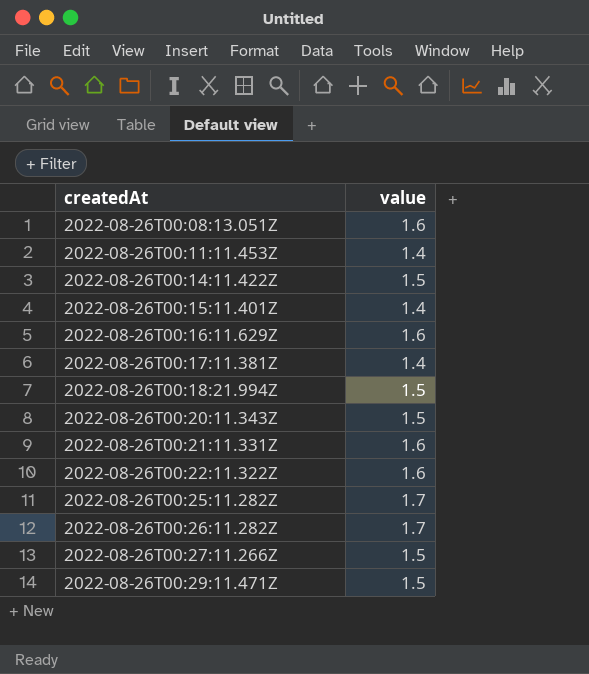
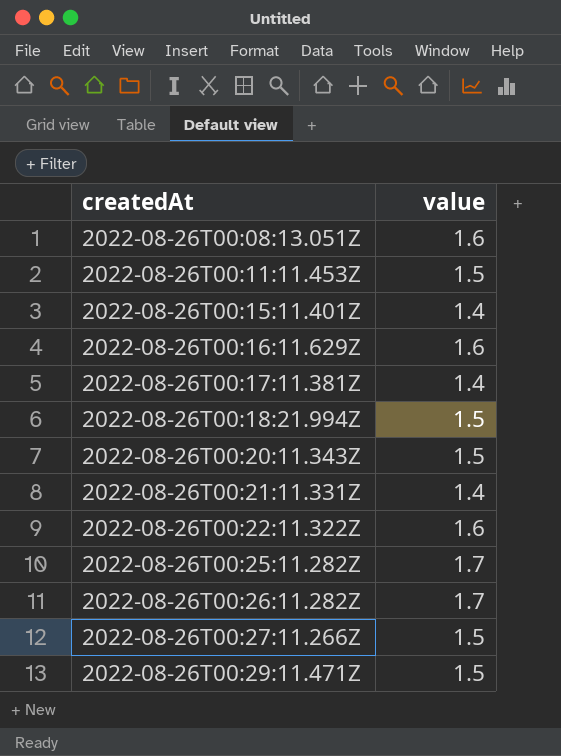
row 2022-08-26T00:14:11.422Z: 1.5 -> none
2022-08-26T00:11:11.453Z | value: 1.4 -> 1.5
2022-08-26T00:21:11.331Z | value: 1.6 -> 1.4

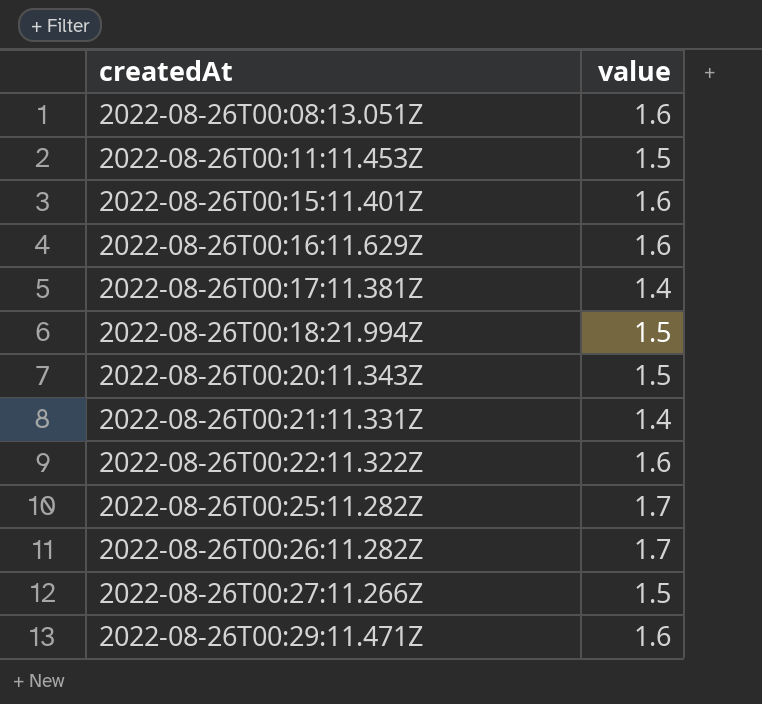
2022-08-26T00:15:11.401Z | value: 1.4 -> 1.6
2022-08-26T00:29:11.471Z | value: 1.5 -> 1.6

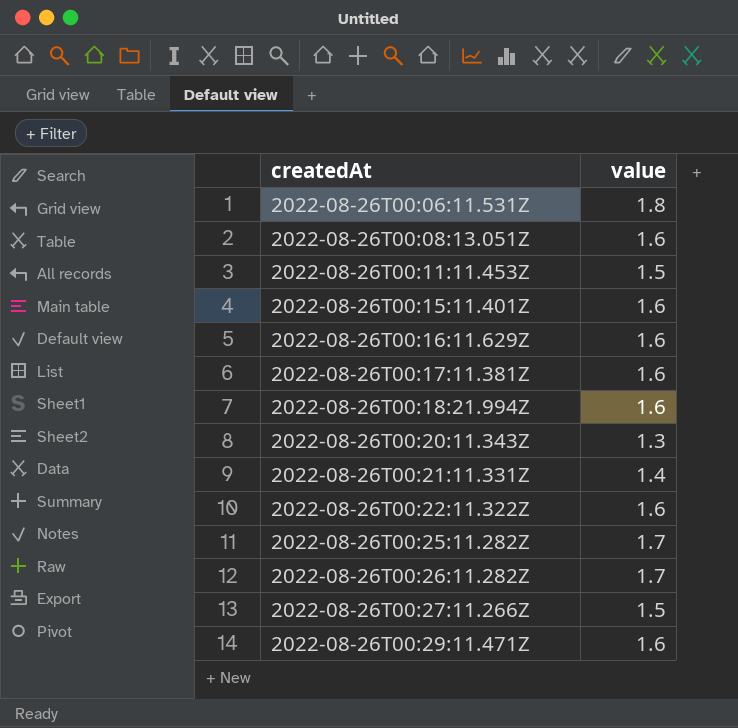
row 2022-08-26T00:06:11.531Z: none -> 1.8
2022-08-26T00:17:11.381Z | value: 1.4 -> 1.6
2022-08-26T00:18:21.994Z | value: 1.5 -> 1.6
2022-08-26T00:20:11.343Z | value: 1.5 -> 1.3

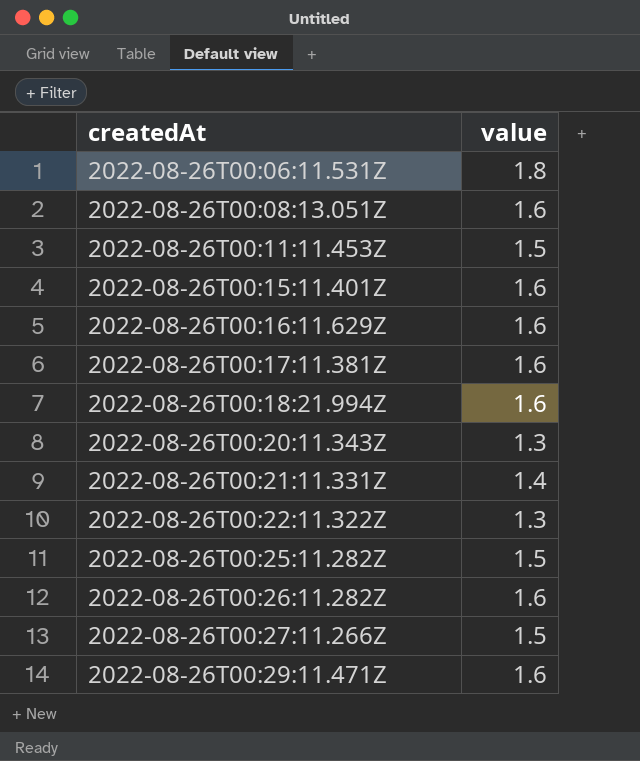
2022-08-26T00:22:11.322Z | value: 1.6 -> 1.3
2022-08-26T00:25:11.282Z | value: 1.7 -> 1.5
2022-08-26T00:26:11.282Z | value: 1.7 -> 1.6

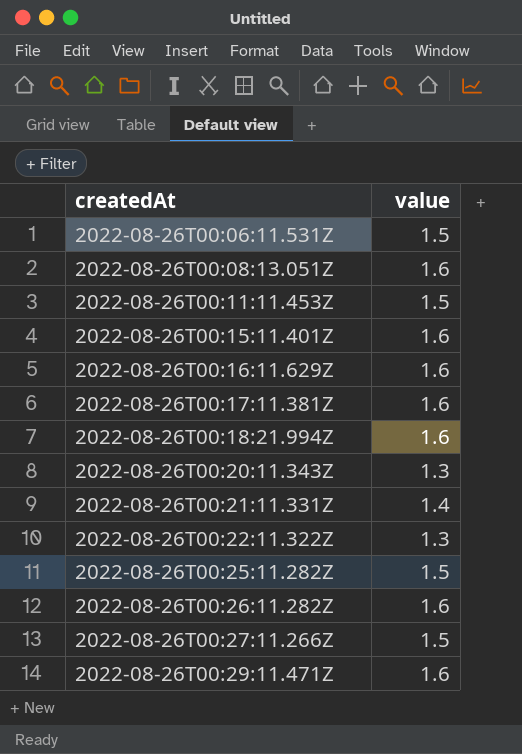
2022-08-26T00:06:11.531Z | value: 1.8 -> 1.5

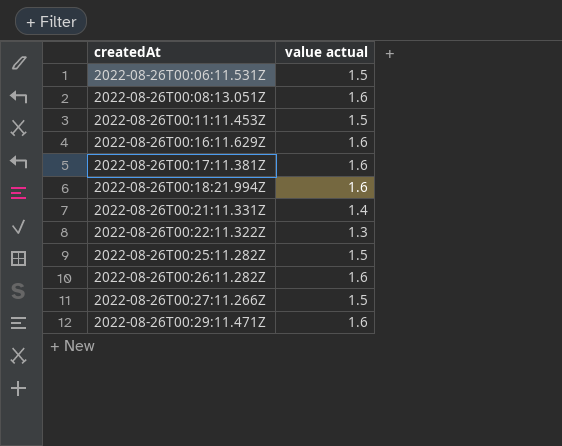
column name: value -> value actual
row 2022-08-26T00:15:11.401Z: 1.6 -> none
row 2022-08-26T00:20:11.343Z: 1.3 -> none

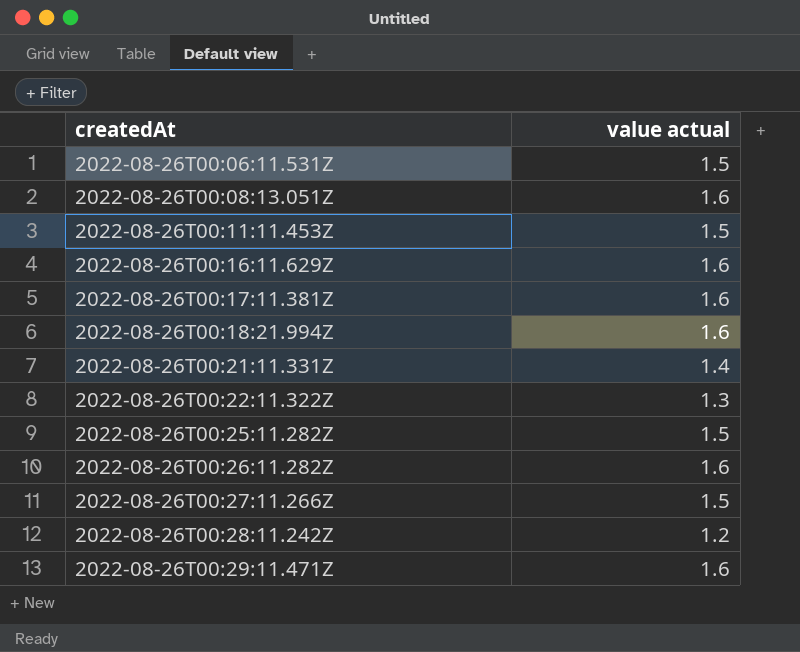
row 2022-08-26T00:28:11.242Z: none -> 1.2

